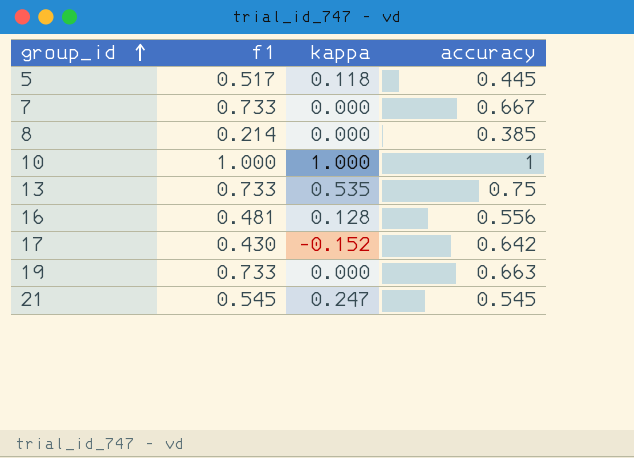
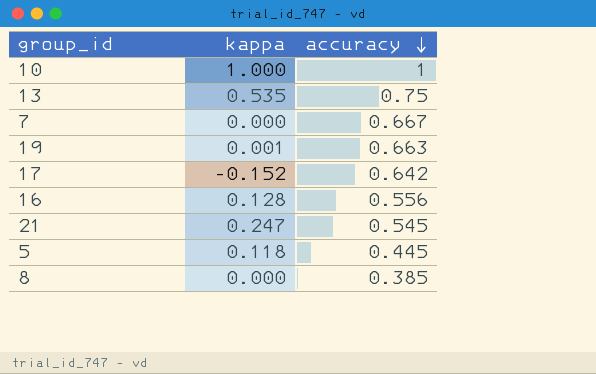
row order: group_id ascending -> accuracy descending
column f1 | position: 2 -> none
19 | kappa: 0.000 -> 0.001

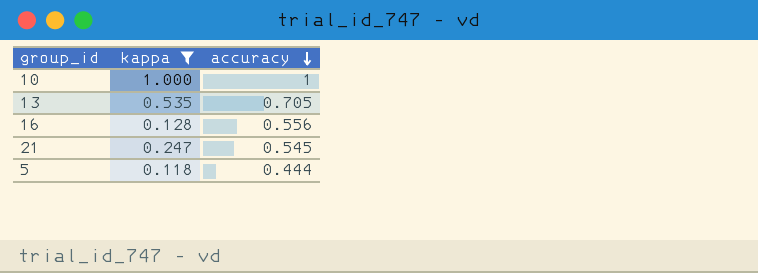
filter: none -> kappa >= 0.118
13 | accuracy: 0.75 -> 0.705
5 | accuracy: 0.445 -> 0.444

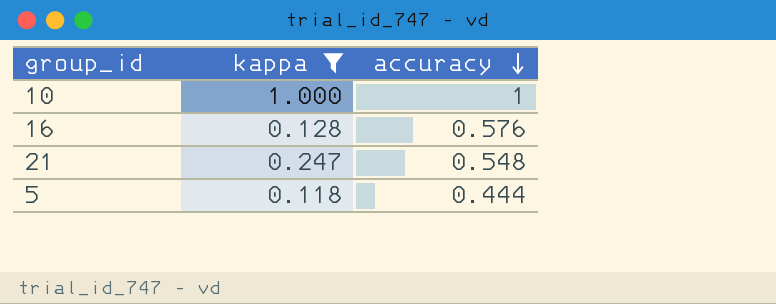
row 13: 0.535 | 0.705 -> none
16 | accuracy: 0.556 -> 0.576
21 | accuracy: 0.545 -> 0.548

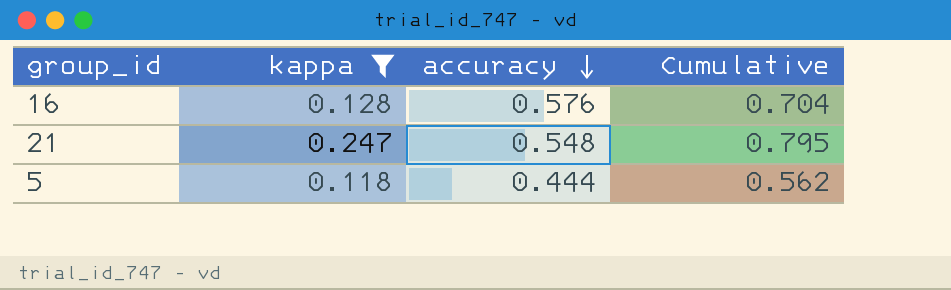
column Cumulative | formula: none -> [kappa] + [accuracy]
row 10: 1.000 | 1 -> none

